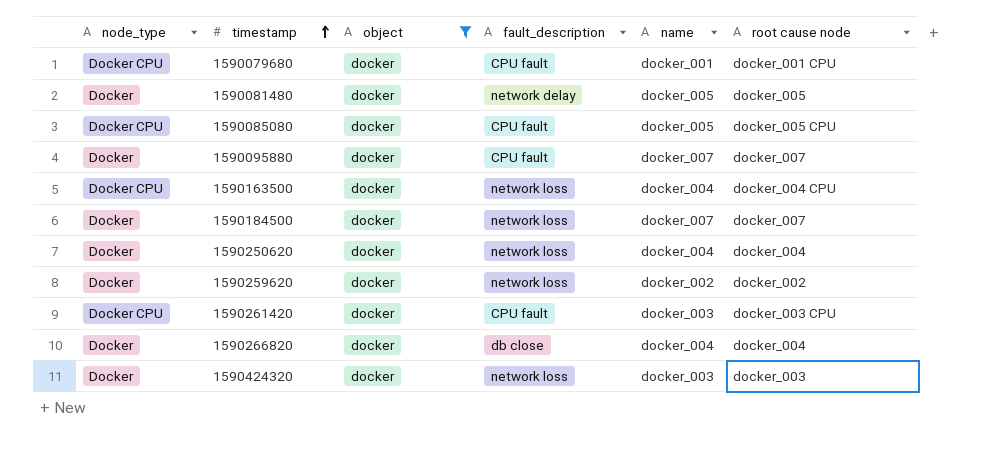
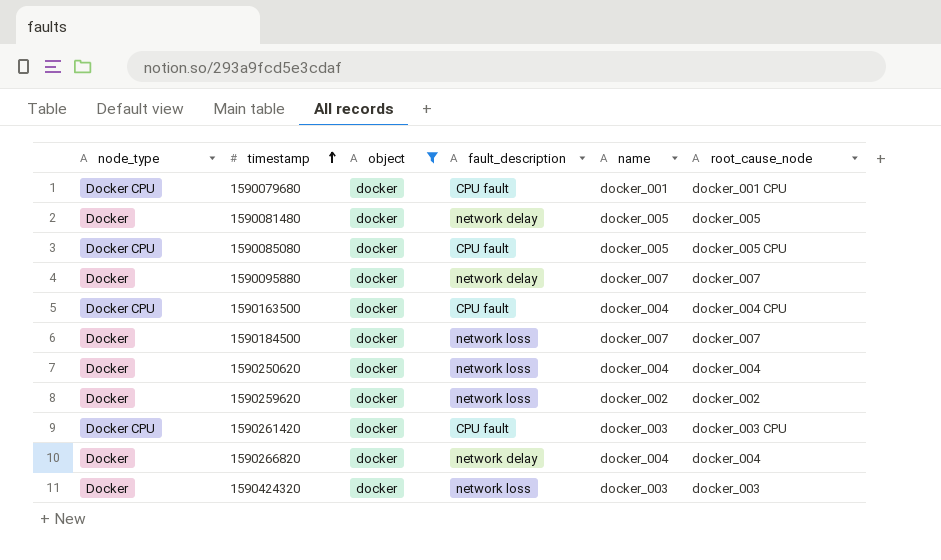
column name: root cause node -> root_cause_node
1590095880 | fault_description: CPU fault -> network delay
1590163500 | fault_description: network loss -> CPU fault
1590266820 | fault_description: db close -> network delay

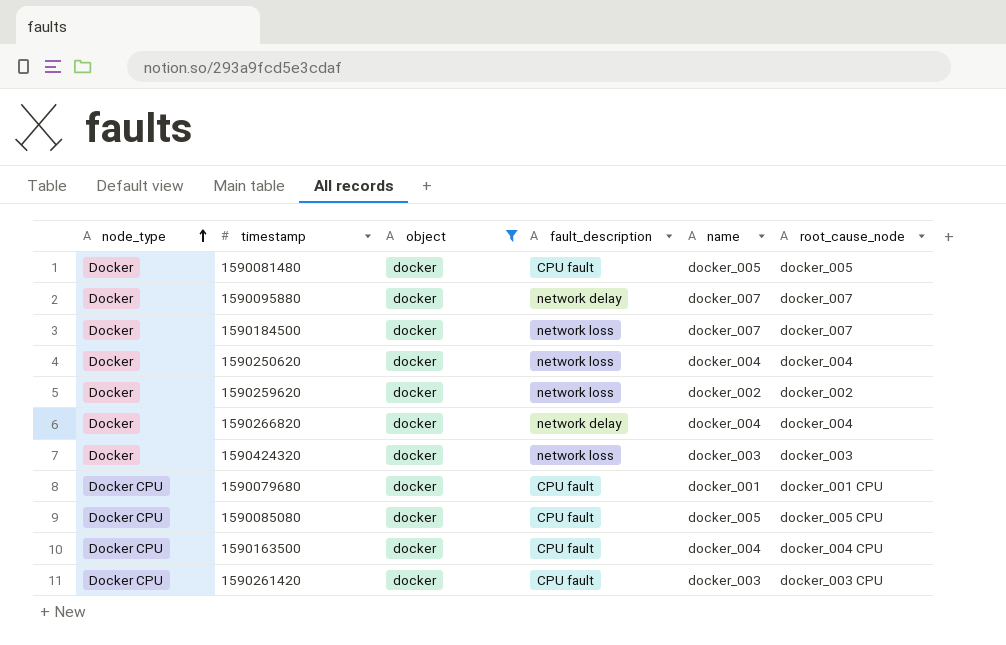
row order: timestamp ascending -> node_type ascending
1590081480 | fault_description: network delay -> CPU fault

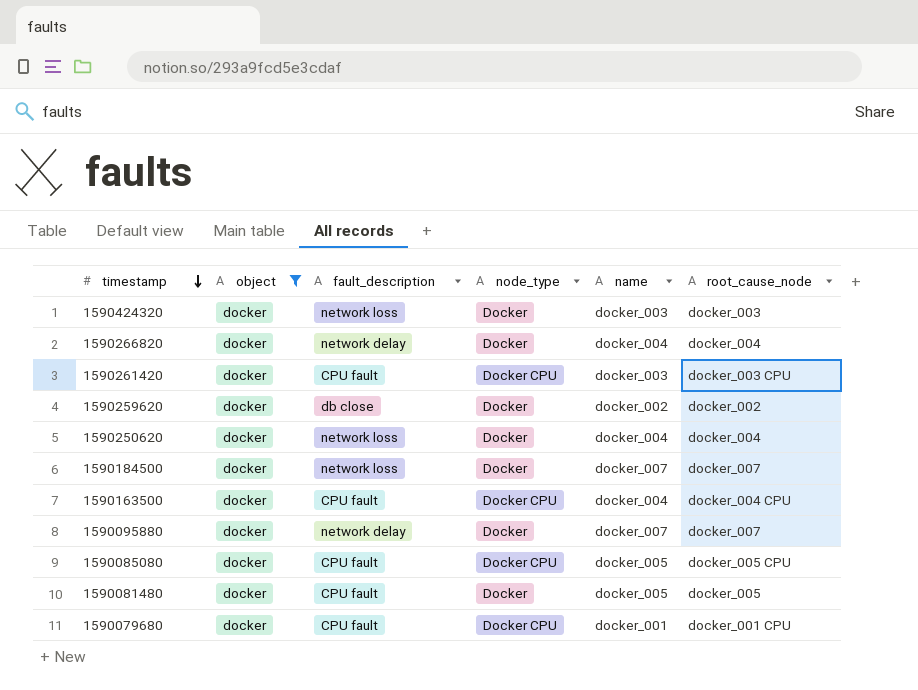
row order: node_type ascending -> timestamp descending
column node_type | position: 1 -> 4
1590259620 | fault_description: network loss -> db close

